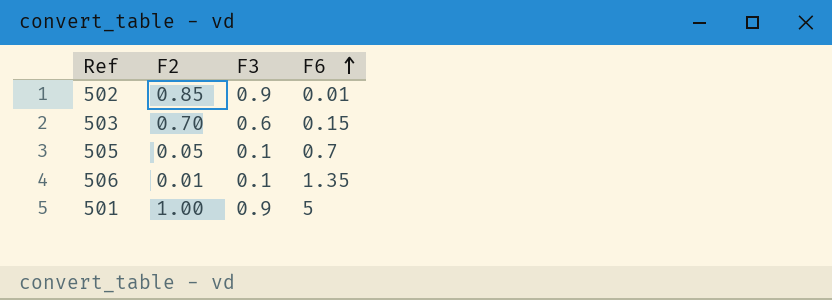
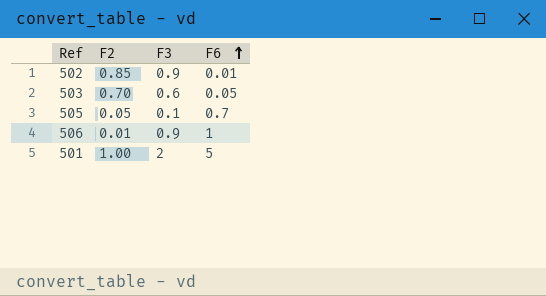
503 | F6: 0.15 -> 0.05
506 | F3: 0.1 -> 0.9
506 | F6: 1.35 -> 1
501 | F3: 0.9 -> 2

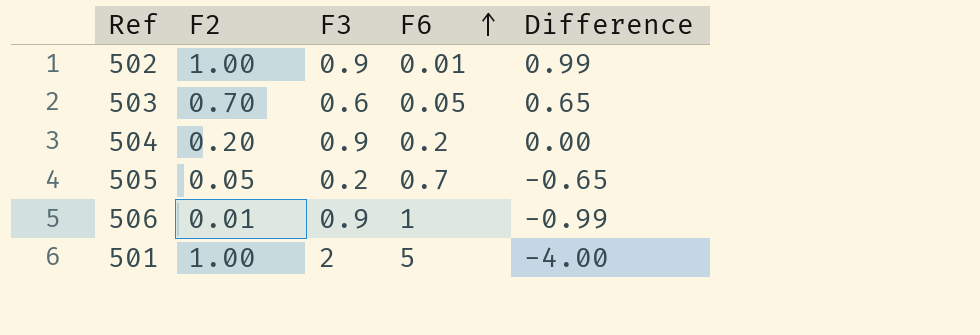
column Difference | formula: none -> [F2] - [F6]
502 | F2: 0.85 -> 1.00
row 504: none -> 0.20 | 0.9 | 0.2 | 0.00
505 | F3: 0.1 -> 0.2

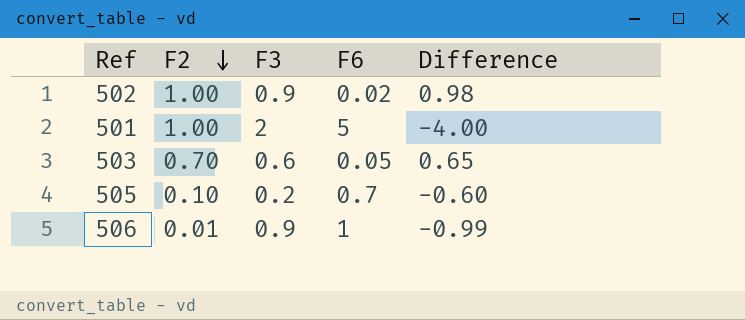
row order: F6 ascending -> F2 descending
row 504: 0.20 | 0.9 | 0.2 | 0.00 -> none
502 | F6: 0.01 -> 0.02
502 | Difference: 0.99 -> 0.98
505 | F2: 0.05 -> 0.10
505 | Difference: -0.65 -> -0.60

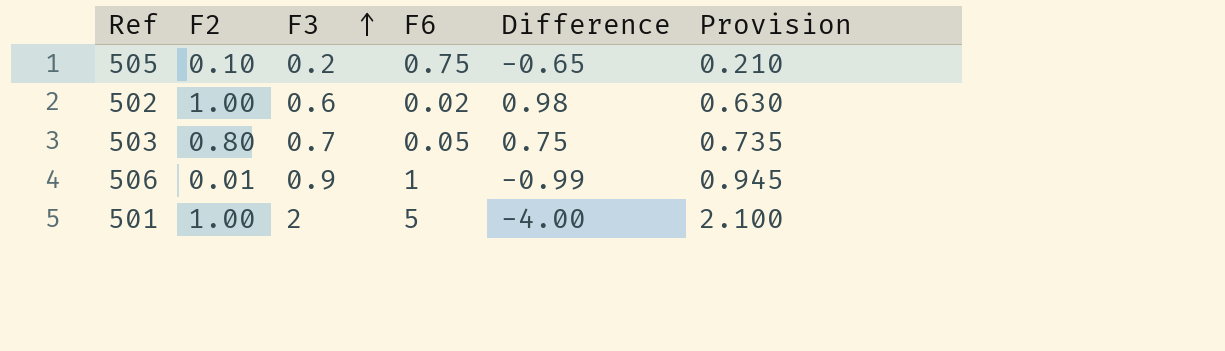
row order: F2 descending -> F3 ascending
column Provision | formula: none -> [F3] * 1.05
505 | F6: 0.7 -> 0.75
505 | Difference: -0.60 -> -0.65
502 | F3: 0.9 -> 0.6
503 | F2: 0.70 -> 0.80
503 | F3: 0.6 -> 0.7
503 | Difference: 0.65 -> 0.75

